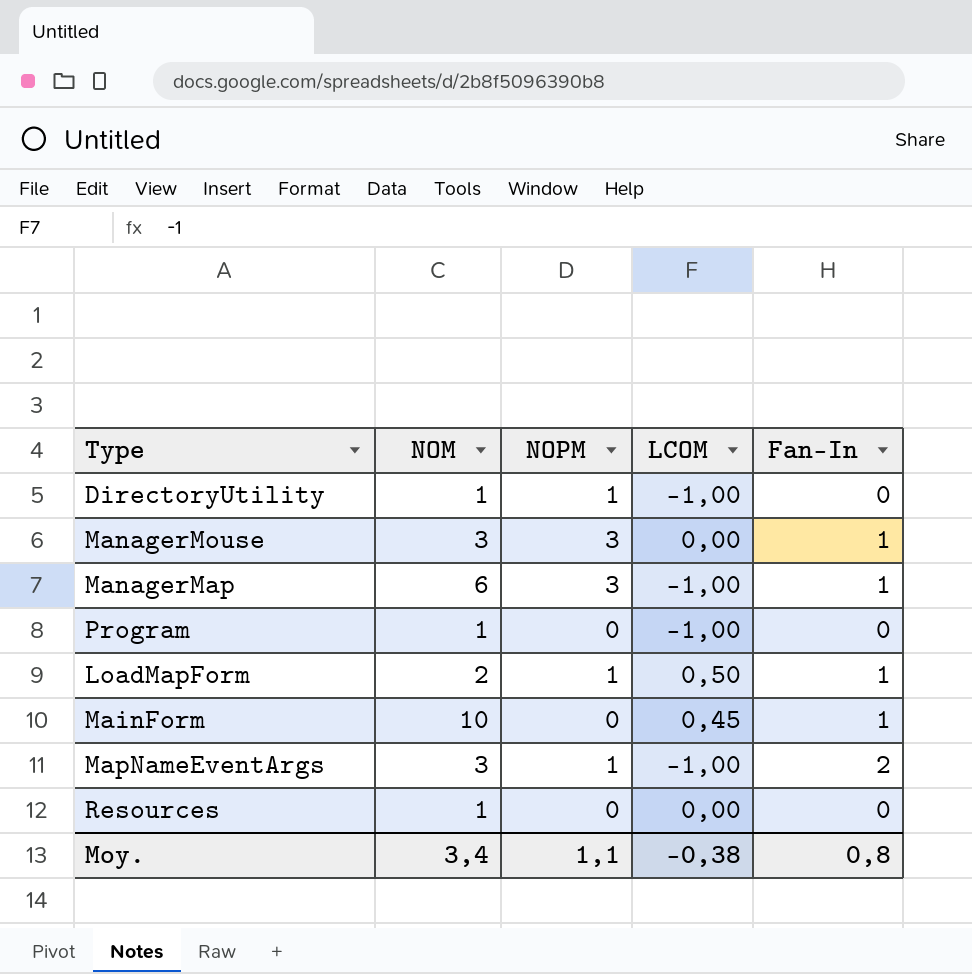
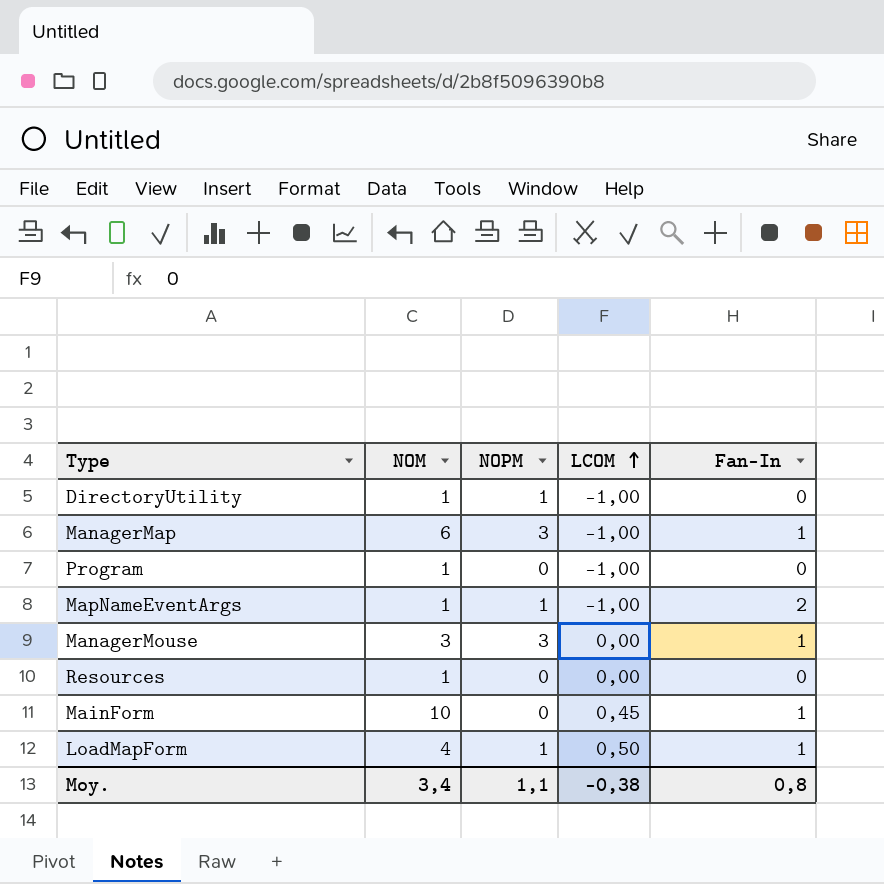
row order: none -> LCOM ascending
MapNameEventArgs | NOM: 3 -> 1
LoadMapForm | NOM: 2 -> 4

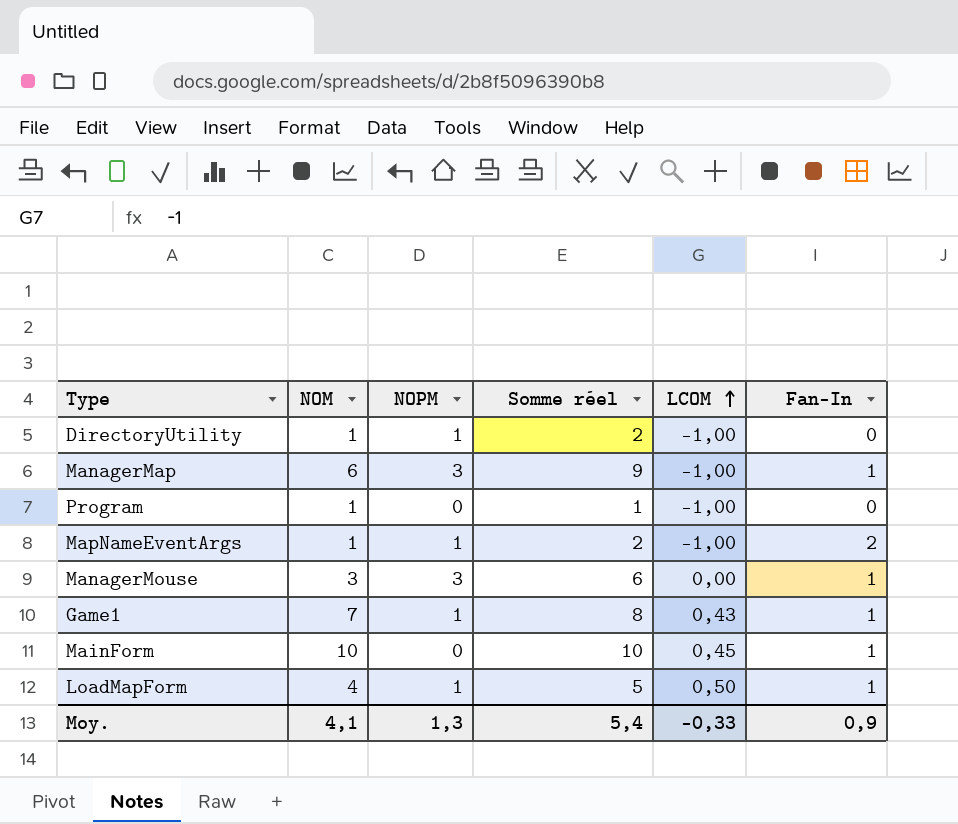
column Somme réel | formula: none -> [NOM] + [NOPM]
row Resources: 1 | 0 | 0,00 | 0 -> none
row Game1: none -> 7 | 1 | 8 | 0,43 | 1
Moy. | NOM: 3,4 -> 4,1
Moy. | NOPM: 1,1 -> 1,3
Moy. | LCOM: -0,38 -> -0,33
Moy. | Fan-In: 0,8 -> 0,9

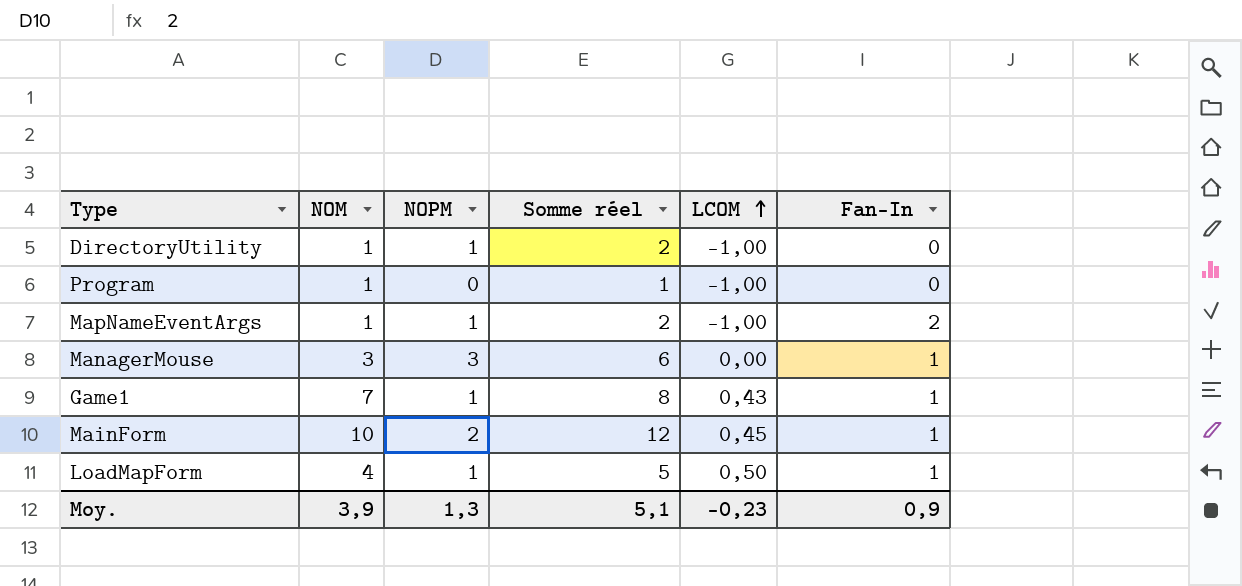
row ManagerMap: 6 | 3 | 9 | -1,00 | 1 -> none
MainForm | NOPM: 0 -> 2
MainForm | Somme réel: 10 -> 12
Moy. | NOM: 4,1 -> 3,9
Moy. | Somme réel: 5,4 -> 5,1
Moy. | LCOM: -0,33 -> -0,23

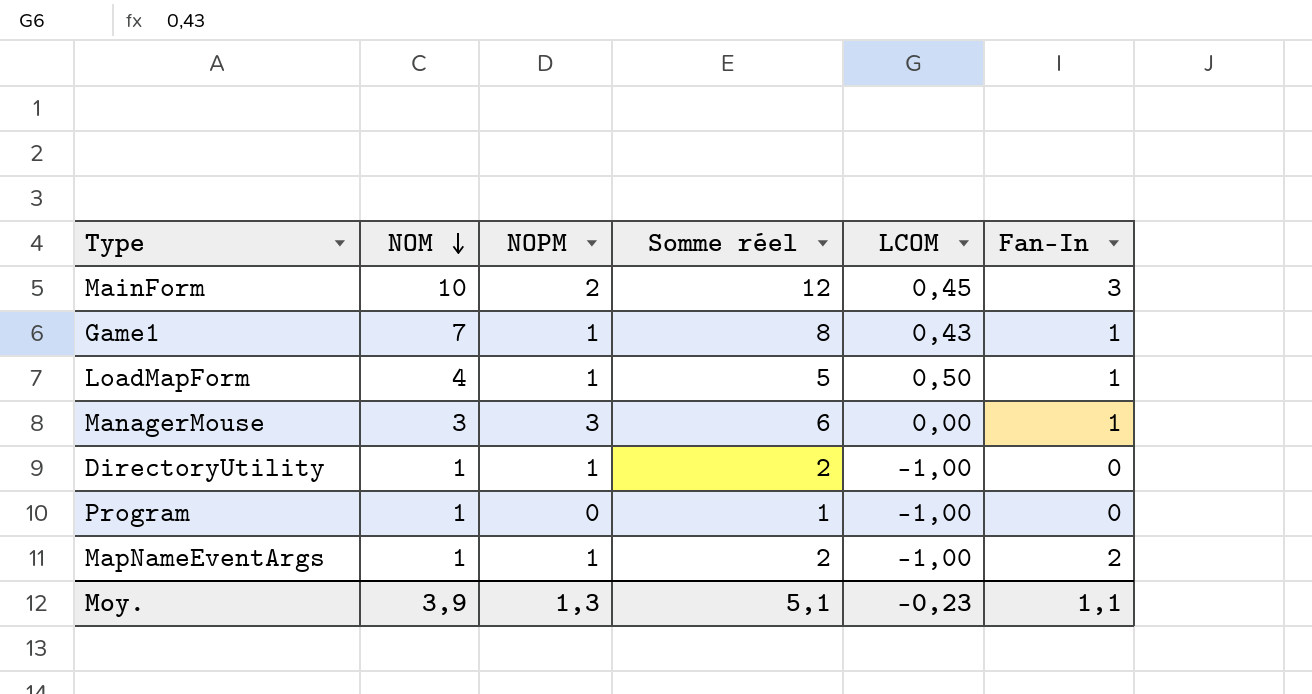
row order: LCOM ascending -> NOM descending
MainForm | Fan-In: 1 -> 3
Moy. | Fan-In: 0,9 -> 1,1

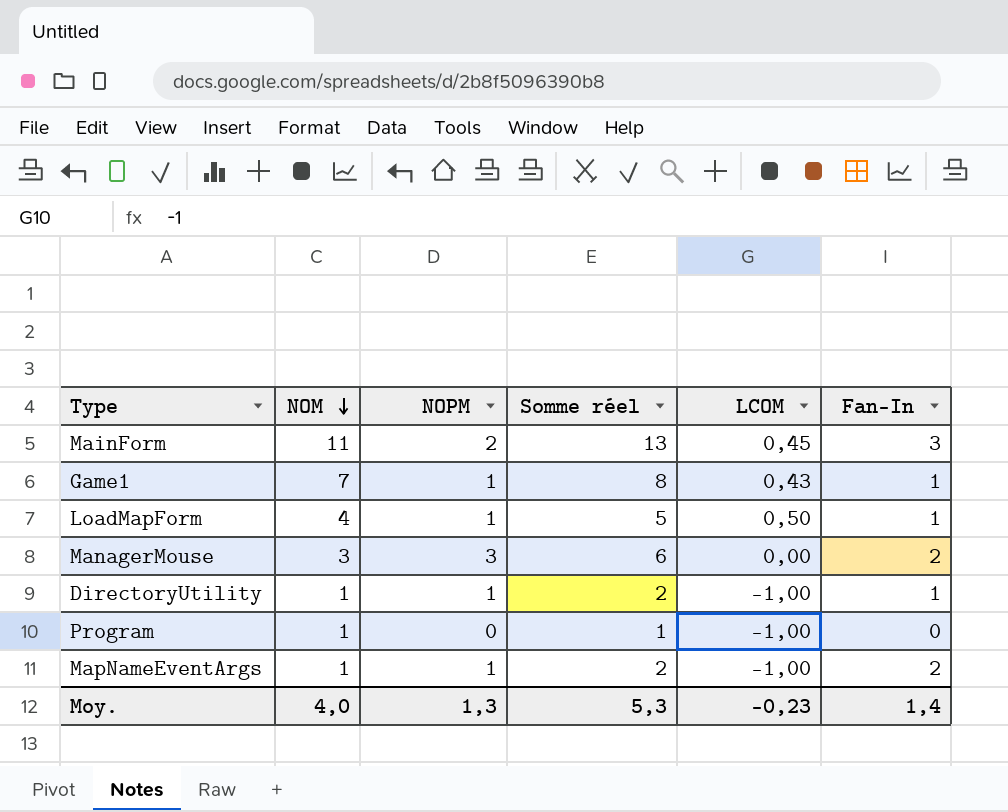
MainForm | NOM: 10 -> 11
MainForm | Somme réel: 12 -> 13
ManagerMouse | Fan-In: 1 -> 2
DirectoryUtility | Fan-In: 0 -> 1
Moy. | NOM: 3,9 -> 4,0
Moy. | Somme réel: 5,1 -> 5,3
Moy. | Fan-In: 1,1 -> 1,4

